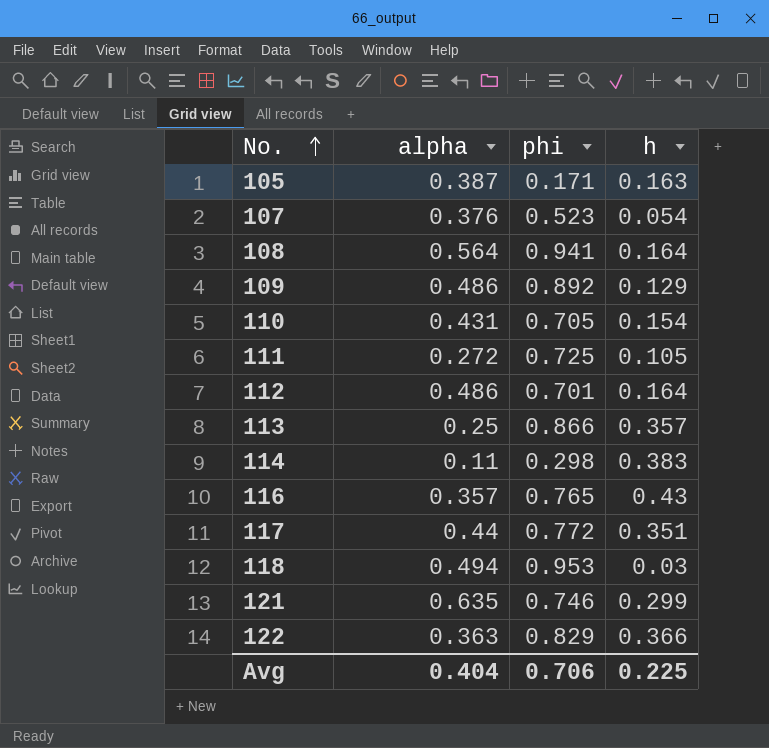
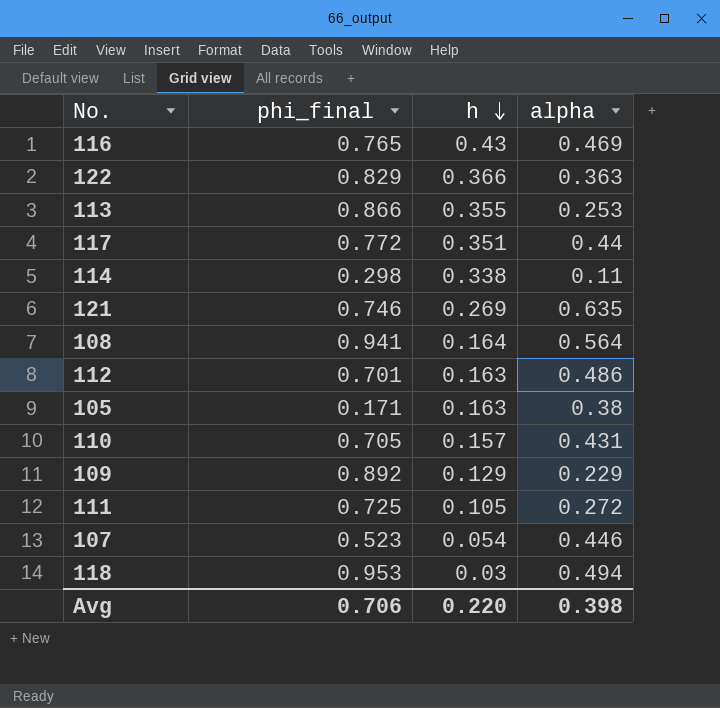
row order: No. ascending -> h descending
column name: phi -> phi_final
column alpha | position: 2 -> 4
116 | alpha: 0.357 -> 0.469
113 | h: 0.357 -> 0.355
113 | alpha: 0.25 -> 0.253
114 | h: 0.383 -> 0.338
121 | h: 0.299 -> 0.269
112 | h: 0.164 -> 0.163
105 | alpha: 0.387 -> 0.38
110 | h: 0.154 -> 0.157
109 | alpha: 0.486 -> 0.229
107 | alpha: 0.376 -> 0.446
Avg | h: 0.225 -> 0.220
Avg | alpha: 0.404 -> 0.398

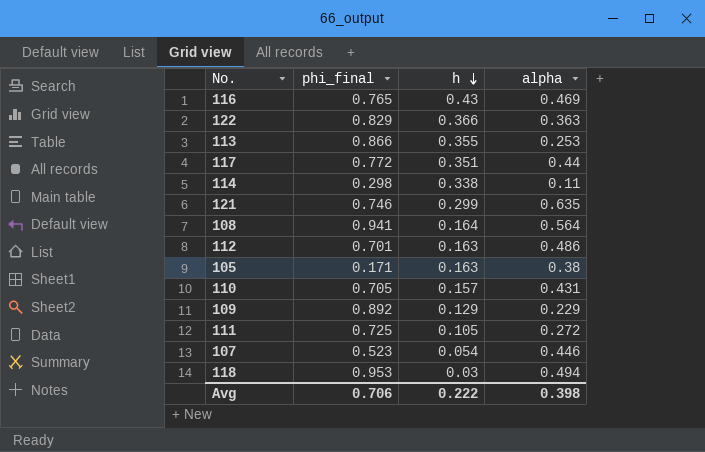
121 | h: 0.269 -> 0.299
Avg | h: 0.220 -> 0.222

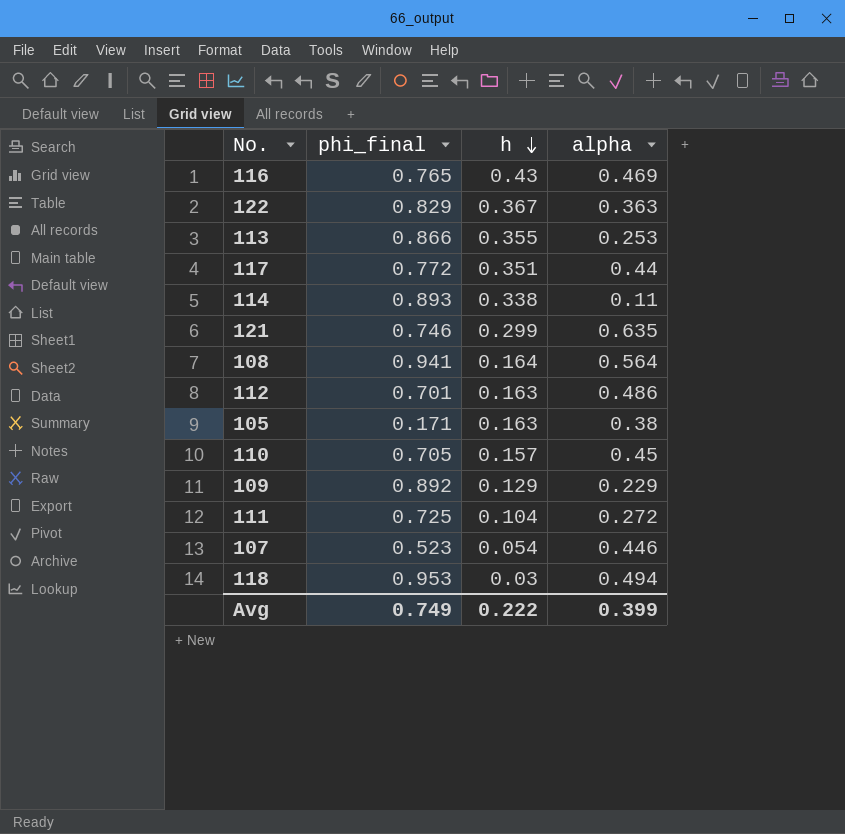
122 | h: 0.366 -> 0.367
114 | phi_final: 0.298 -> 0.893
110 | alpha: 0.431 -> 0.45
111 | h: 0.105 -> 0.104
Avg | phi_final: 0.706 -> 0.749
Avg | alpha: 0.398 -> 0.399

